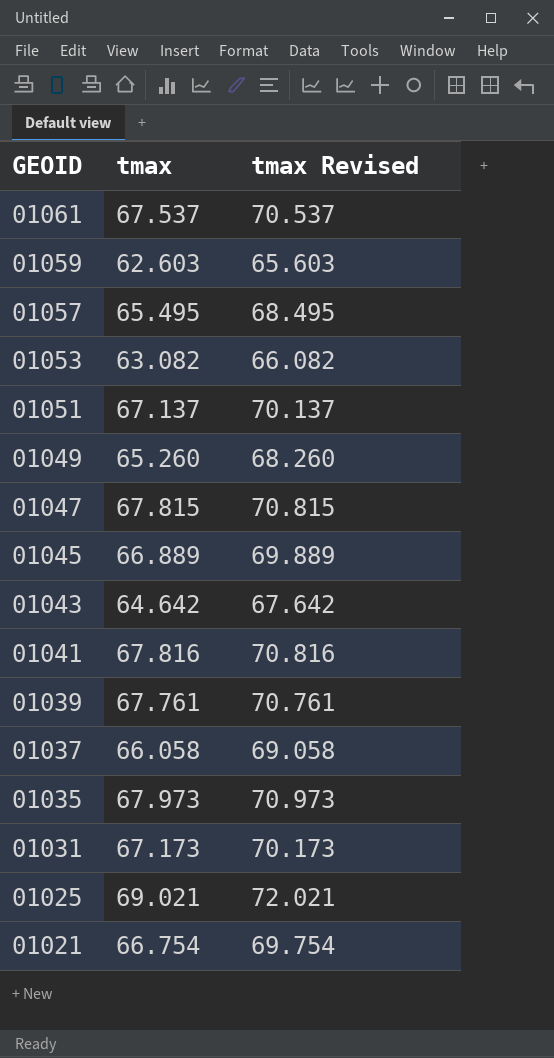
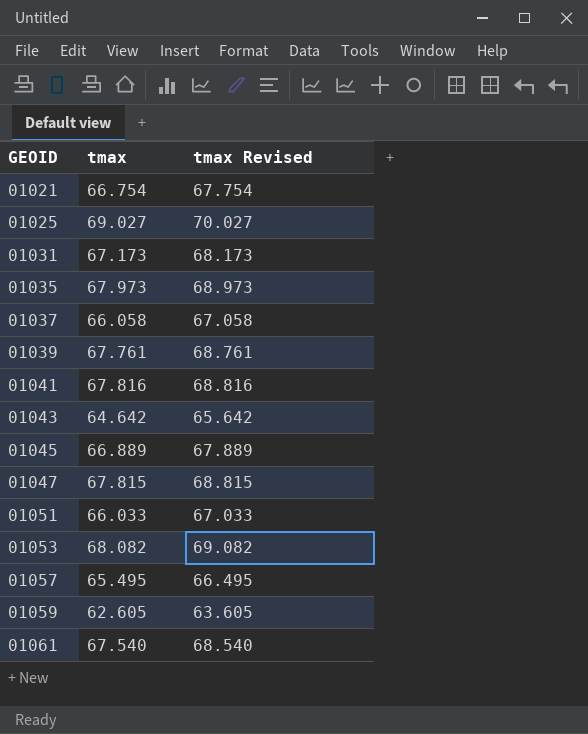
row order: GEOID descending -> GEOID ascending
column tmax Revised | formula: [tmax] + 3 -> [tmax] + 1
row 01049: 65.260 | 68.260 -> none
01025 | tmax: 69.021 -> 69.027
01051 | tmax: 67.137 -> 66.033
01053 | tmax: 63.082 -> 68.082
01059 | tmax: 62.603 -> 62.605
01061 | tmax: 67.537 -> 67.540

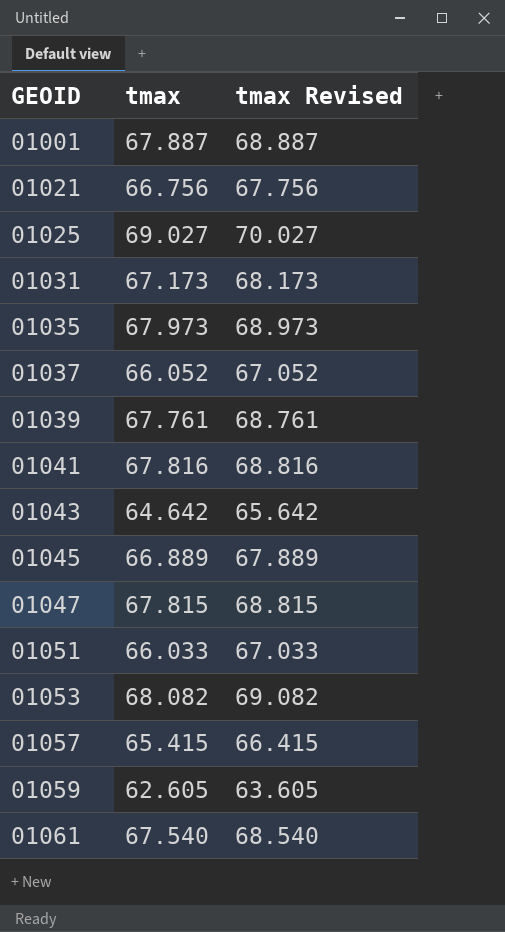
row 01001: none -> 67.887 | 68.887
01021 | tmax: 66.754 -> 66.756
01021 | tmax Revised: 67.754 -> 67.756
01037 | tmax: 66.058 -> 66.052
01037 | tmax Revised: 67.058 -> 67.052
01057 | tmax: 65.495 -> 65.415
01057 | tmax Revised: 66.495 -> 66.415

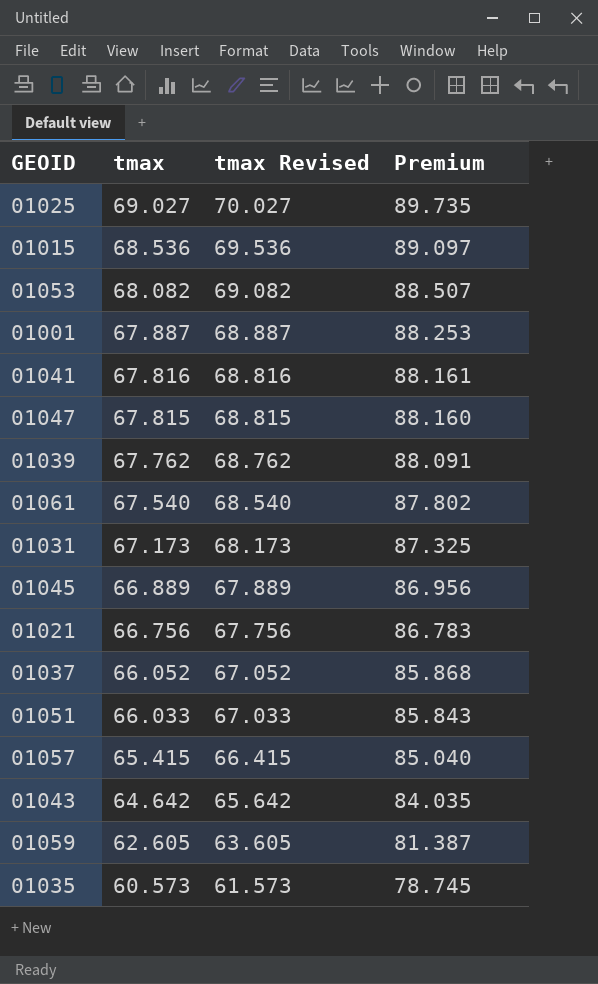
row order: GEOID ascending -> tmax descending
column Premium | formula: none -> [tmax] * 1.3
row 01015: none -> 68.536 | 69.536 | 89.097
01039 | tmax: 67.761 -> 67.762
01039 | tmax Revised: 68.761 -> 68.762
01035 | tmax: 67.973 -> 60.573
01035 | tmax Revised: 68.973 -> 61.573

